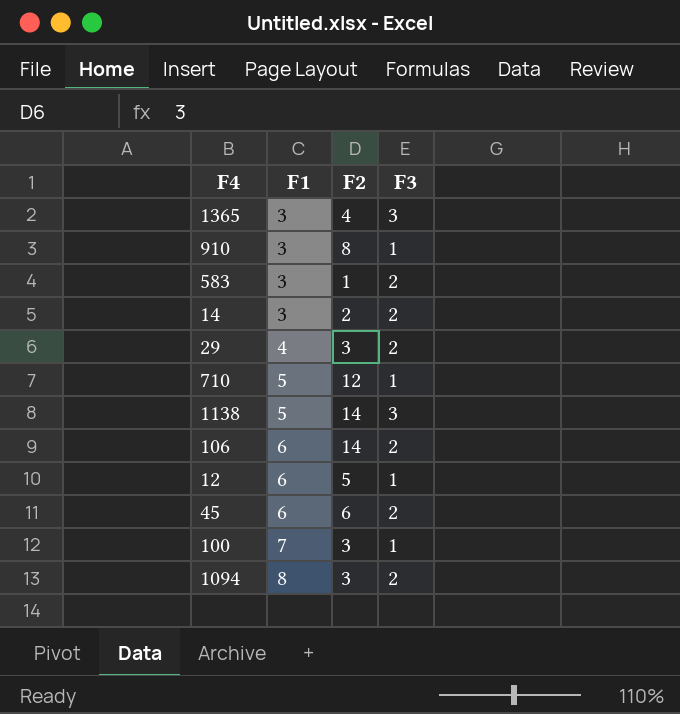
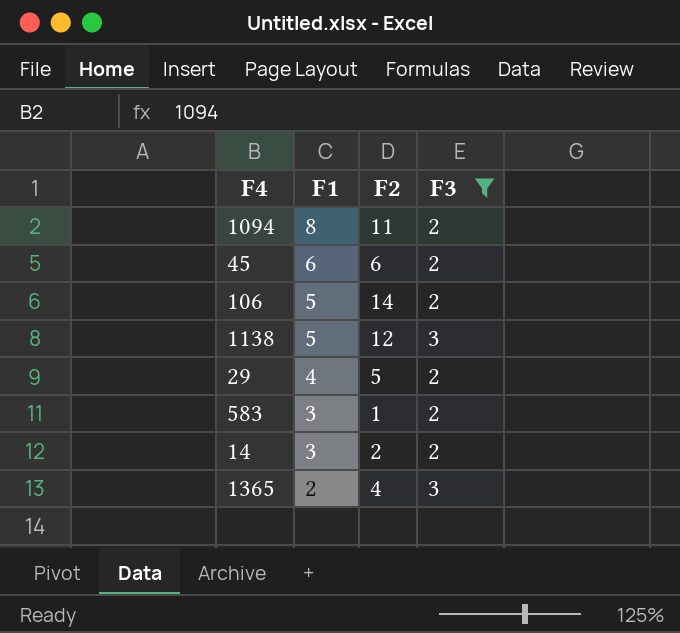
filter: none -> F3 != 1
row order: F1 ascending -> F1 descending
1094 | F2: 3 -> 11
106 | F1: 6 -> 5
1138 | F2: 14 -> 12
29 | F2: 3 -> 5
1365 | F1: 3 -> 2

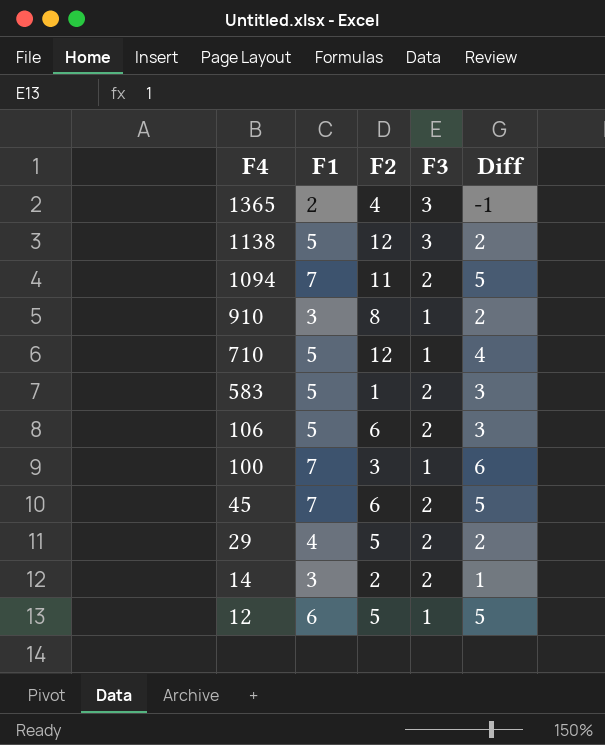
filter: F3 != 1 -> none
row order: F1 descending -> F4 descending
column Diff | formula: none -> [F1] - [F3]
1094 | F1: 8 -> 7
583 | F1: 3 -> 5
106 | F2: 14 -> 6
45 | F1: 6 -> 7

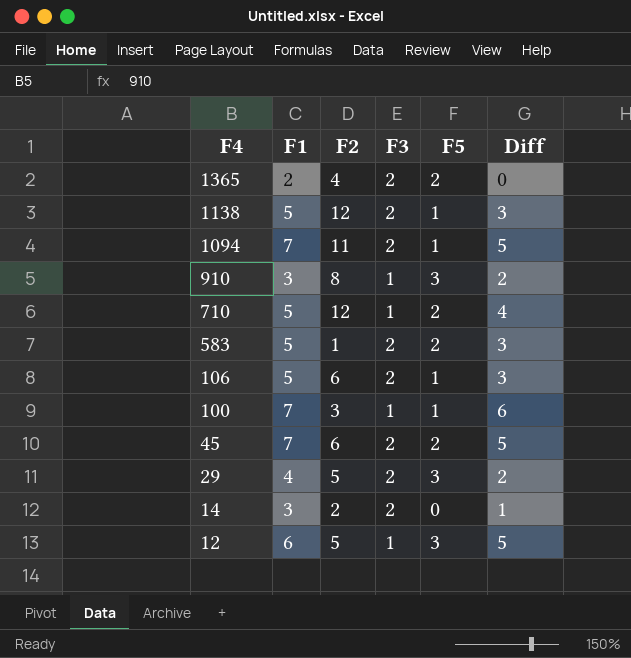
column F5 | position: none -> 5
1365 | F3: 3 -> 2
1365 | Diff: -1 -> 0
1138 | F3: 3 -> 2
1138 | Diff: 2 -> 3

